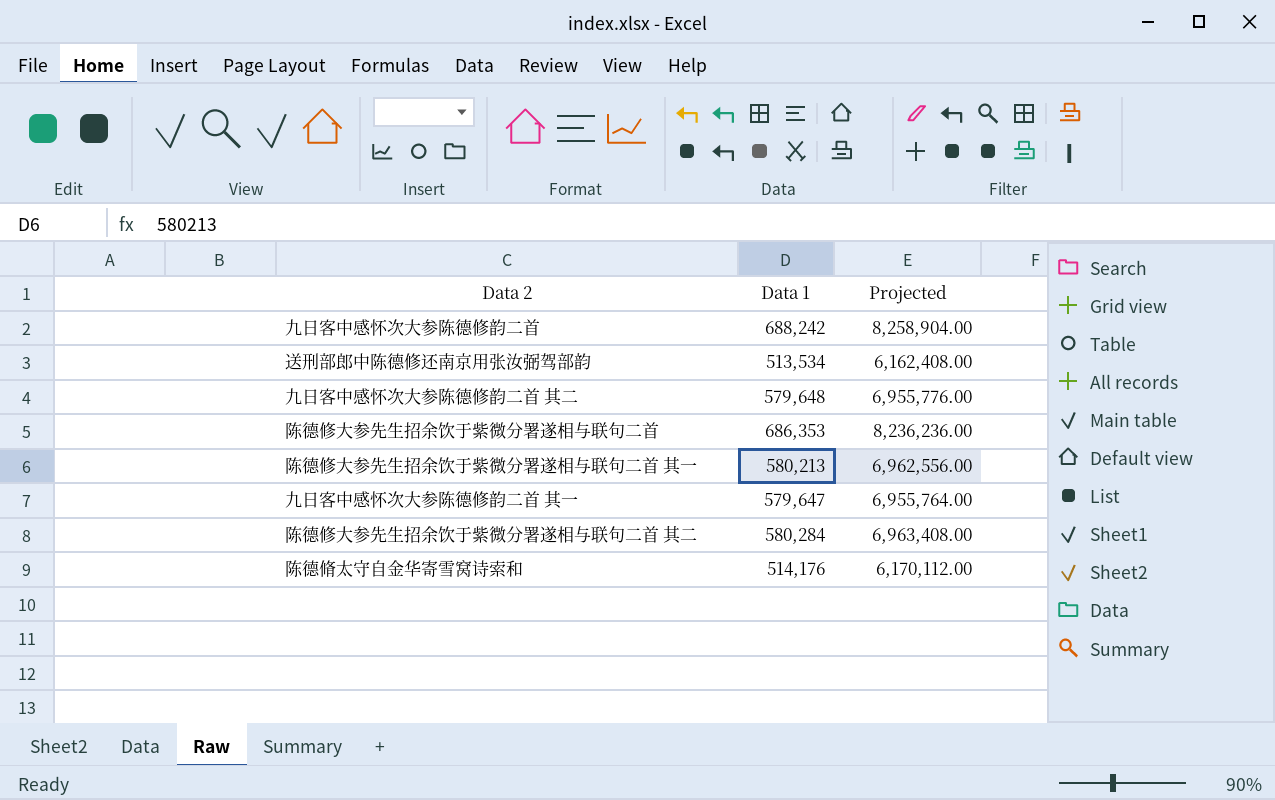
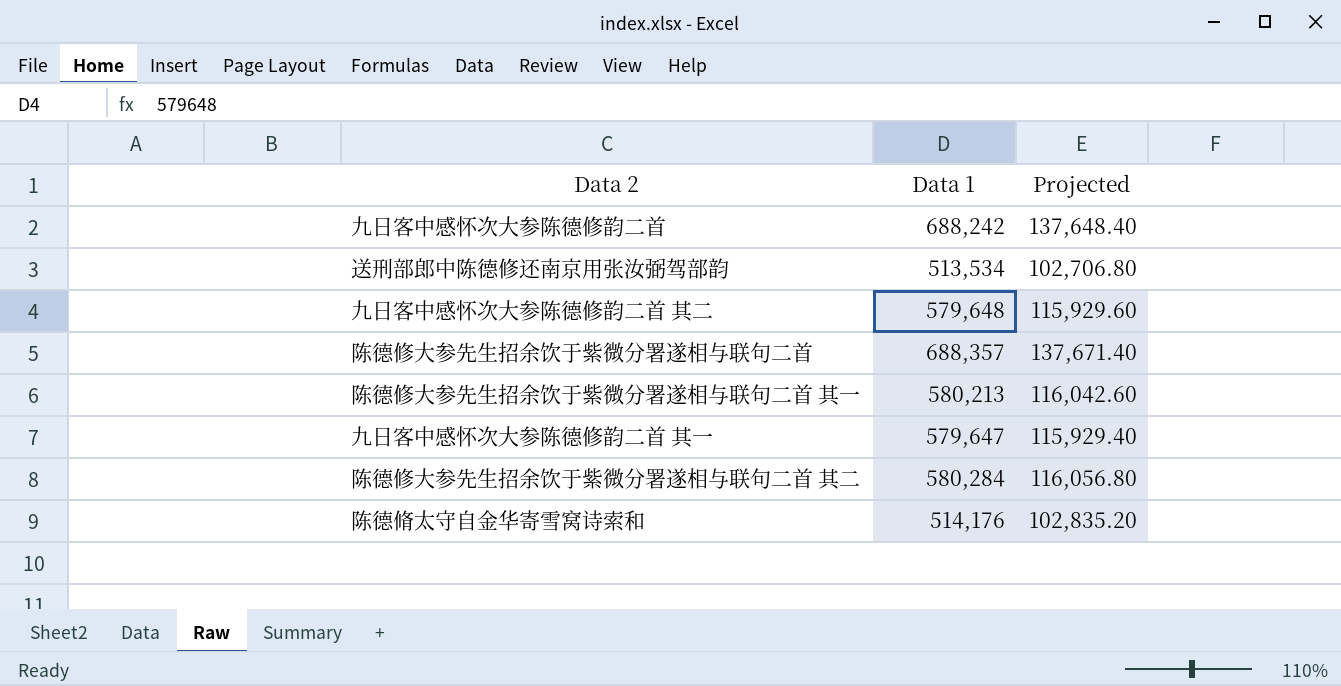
column Projected | formula: [Data 1] * 12 -> [Data 1] * 0.2
陈德修大参先生招余饮于紫微分署遂相与联句二首 | Data 1: 686,353 -> 688,357

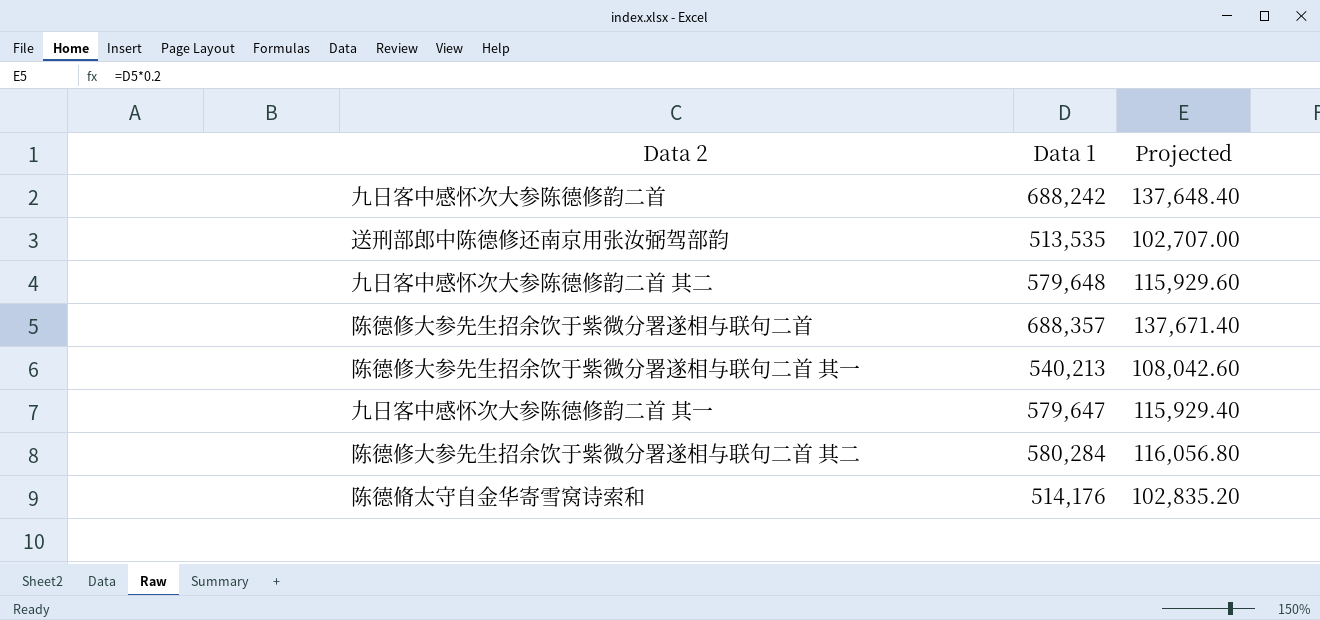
送刑部郎中陈德修还南京用张汝弼驾部韵 | Data 1: 513,534 -> 513,535
送刑部郎中陈德修还南京用张汝弼驾部韵 | Projected: 102,706.80 -> 102,707.00
陈德修大参先生招余饮于紫微分署遂相与联句二首 其一 | Data 1: 580,213 -> 540,213
陈德修大参先生招余饮于紫微分署遂相与联句二首 其一 | Projected: 116,042.60 -> 108,042.60

